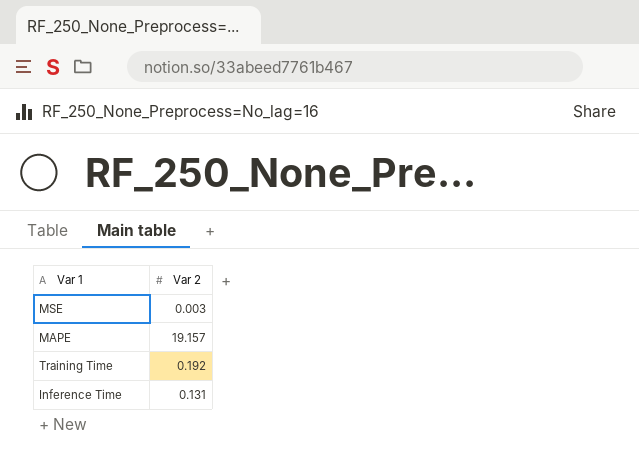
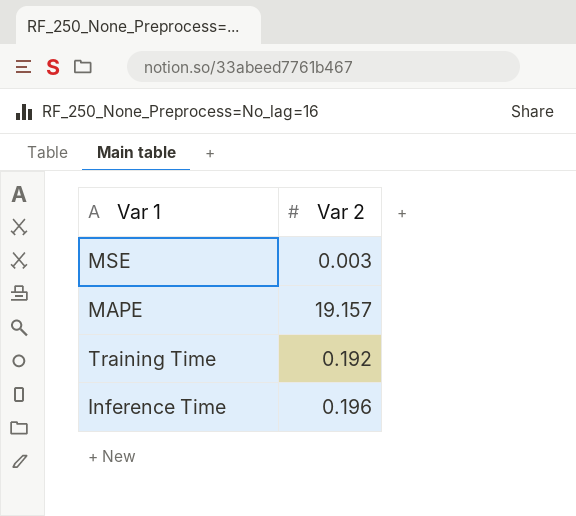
Inference Time | Var 2: 0.131 -> 0.196

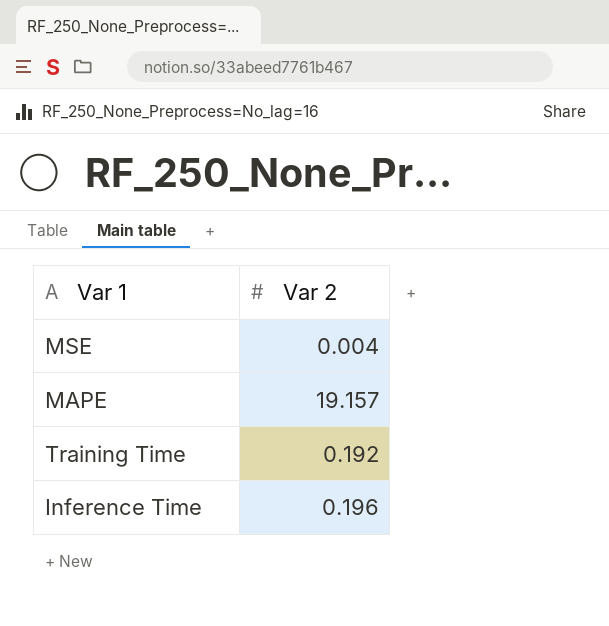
MSE | Var 2: 0.003 -> 0.004

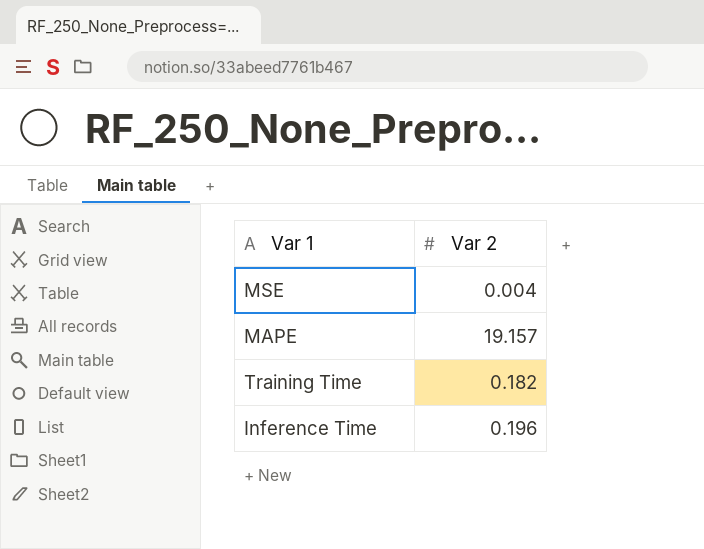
Training Time | Var 2: 0.192 -> 0.182

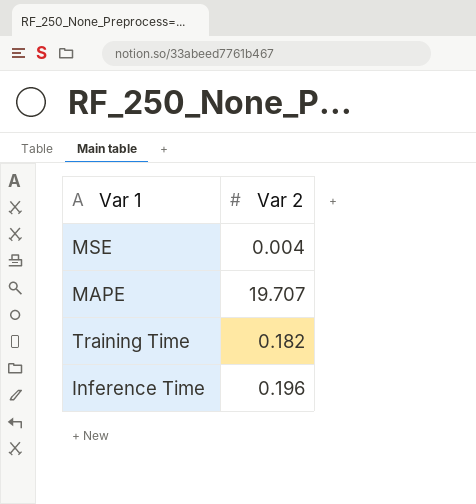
MAPE | Var 2: 19.157 -> 19.707

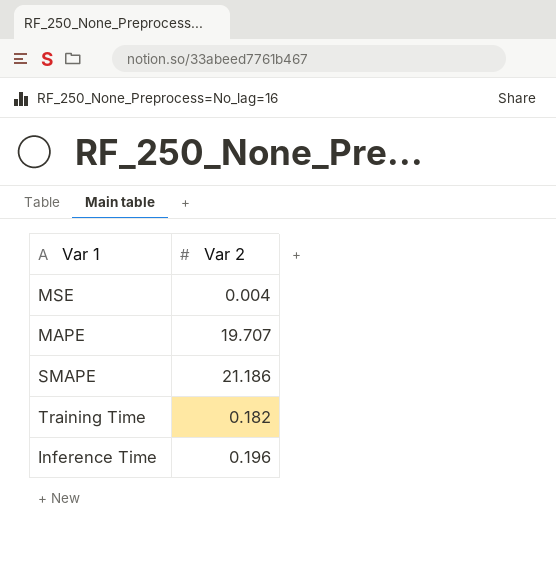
row SMAPE: none -> 21.186

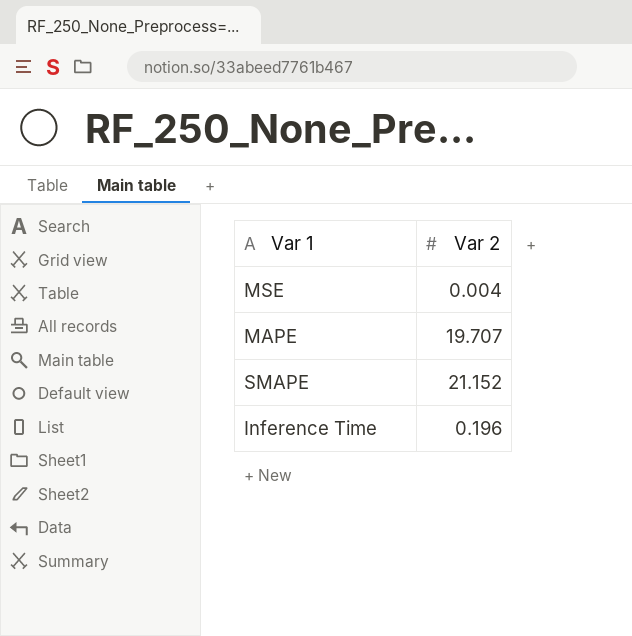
row Training Time: 0.182 -> none
SMAPE | Var 2: 21.186 -> 21.152

